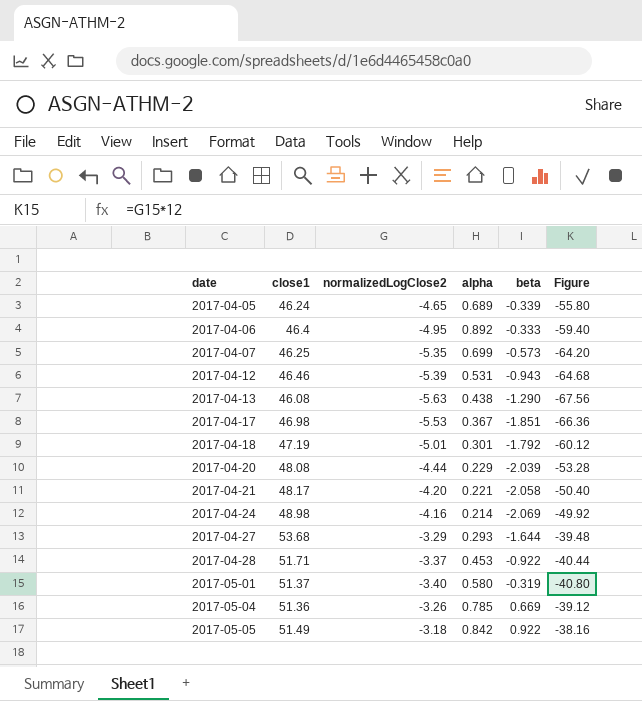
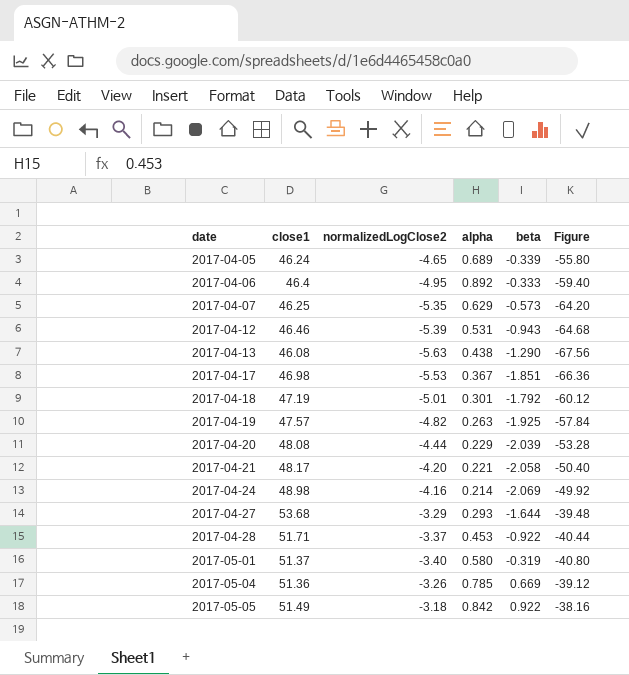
2017-04-07 | alpha: 0.699 -> 0.629
row 2017-04-19: none -> 47.57 | -4.82 | 0.263 | -1.925 | -57.84

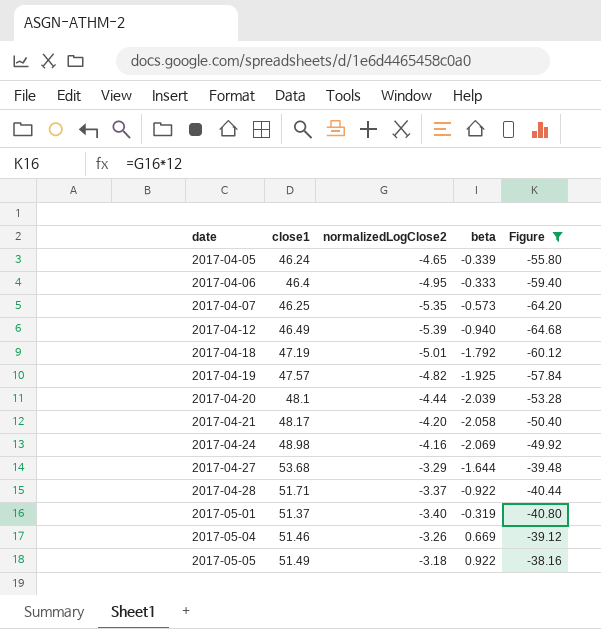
filter: none -> Figure >= -64.68
column alpha | position: 4 -> none
2017-04-12 | close1: 46.46 -> 46.49
2017-04-12 | beta: -0.943 -> -0.940
2017-04-20 | close1: 48.08 -> 48.1
2017-05-04 | close1: 51.36 -> 51.46

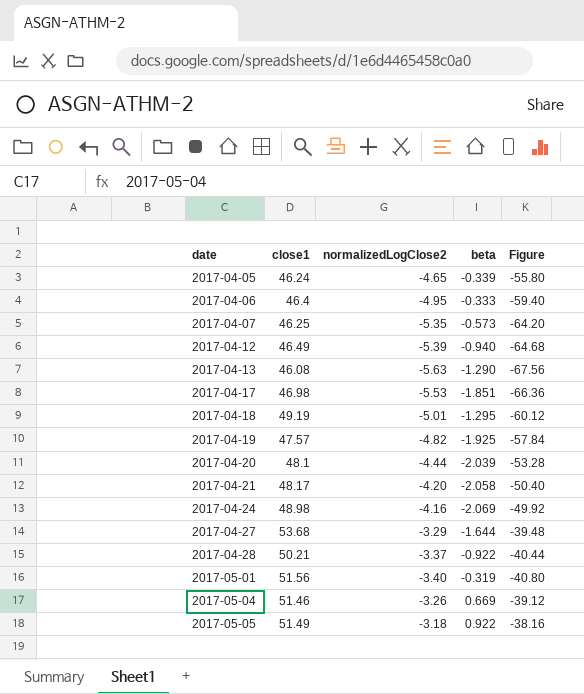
filter: Figure >= -64.68 -> none
2017-04-18 | close1: 47.19 -> 49.19
2017-04-18 | beta: -1.792 -> -1.295
2017-04-28 | close1: 51.71 -> 50.21
2017-05-01 | close1: 51.37 -> 51.56

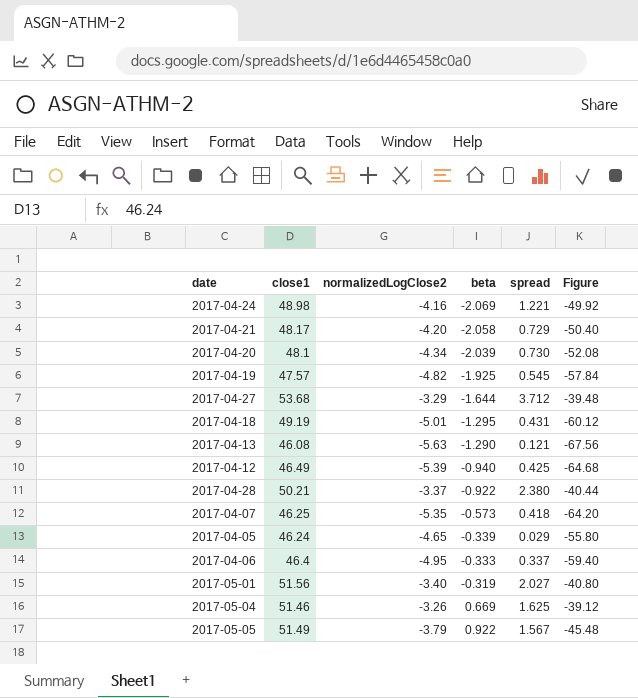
row order: date ascending -> beta ascending
column spread | position: none -> 5
row 2017-04-17: 46.98 | -5.53 | -1.851 | -66.36 -> none
2017-04-20 | normalizedLogClose2: -4.44 -> -4.34
2017-04-20 | Figure: -53.28 -> -52.08
2017-05-05 | normalizedLogClose2: -3.18 -> -3.79
2017-05-05 | Figure: -38.16 -> -45.48

